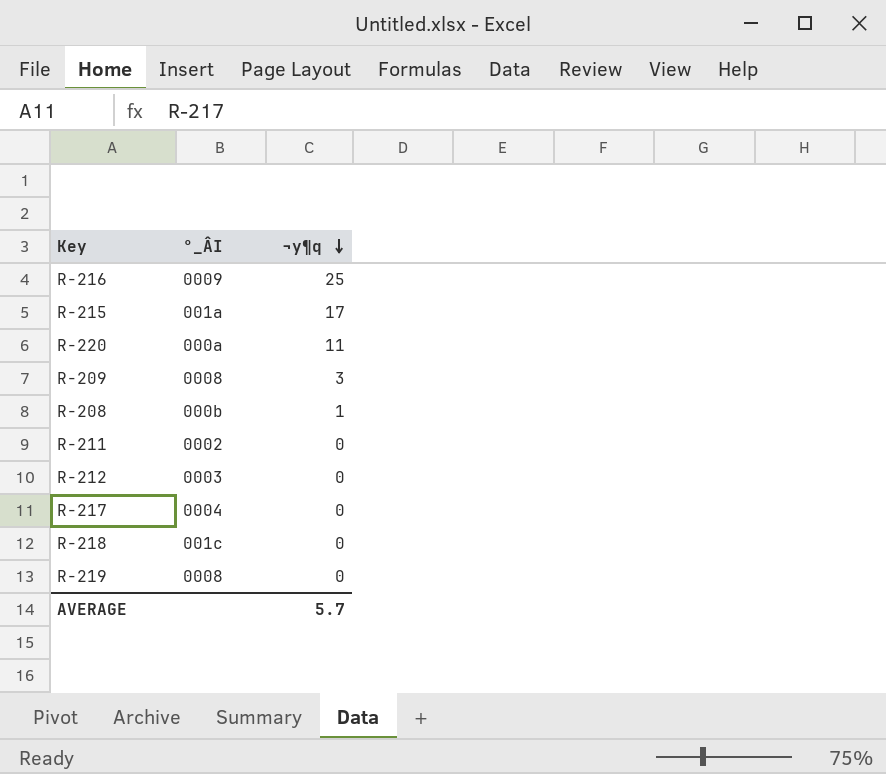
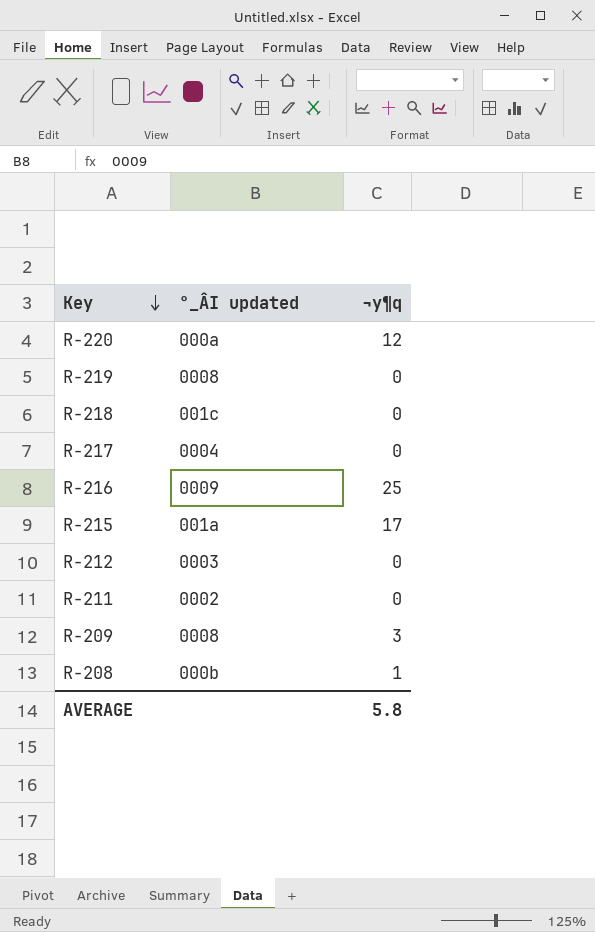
row order: ¬y¶q descending -> Key descending
column name: °_ÂI -> °_ÂI updated
R-220 | ¬y¶q: 11 -> 12
AVERAGE | ¬y¶q: 5.7 -> 5.8

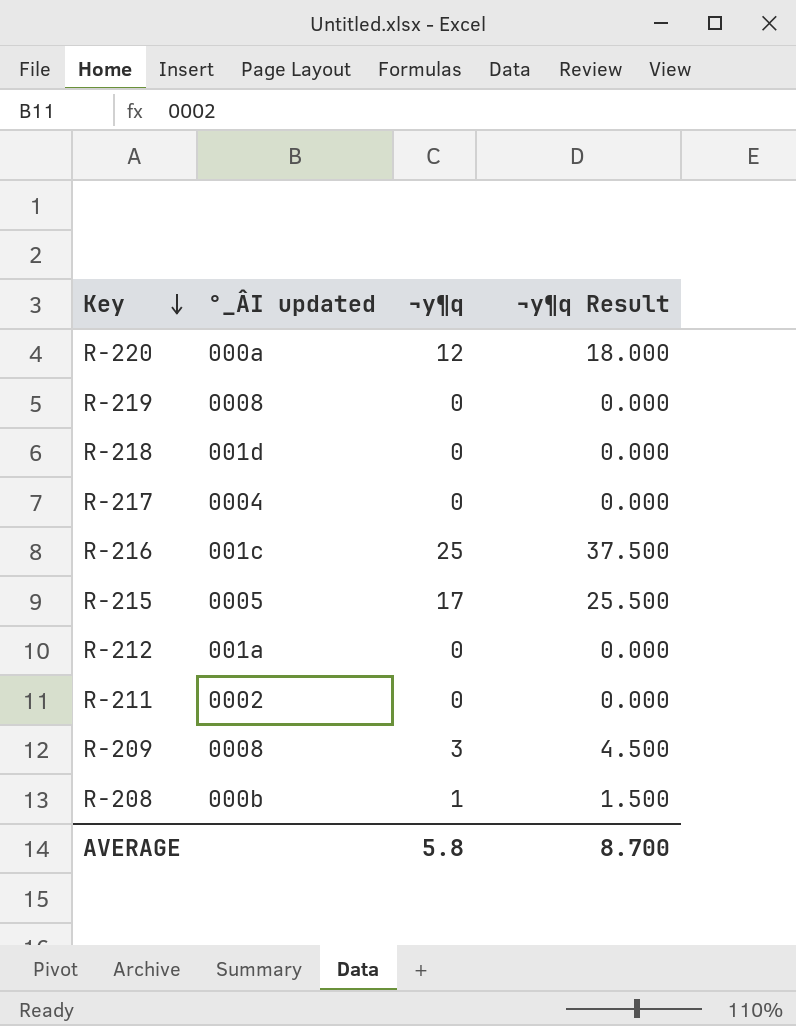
column ¬y¶q Result | formula: none -> [¬y¶q] * 1.5
R-218 | °_ÂI updated: 001c -> 001d
R-216 | °_ÂI updated: 0009 -> 001c
R-215 | °_ÂI updated: 001a -> 0005
R-212 | °_ÂI updated: 0003 -> 001a

